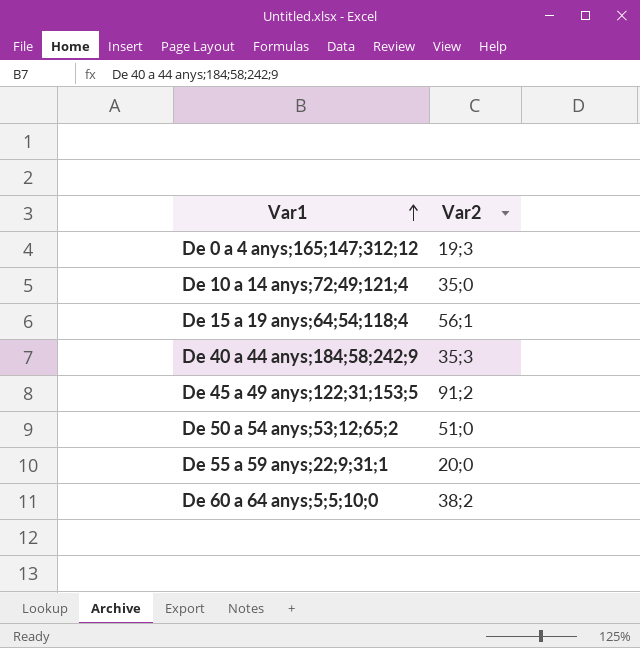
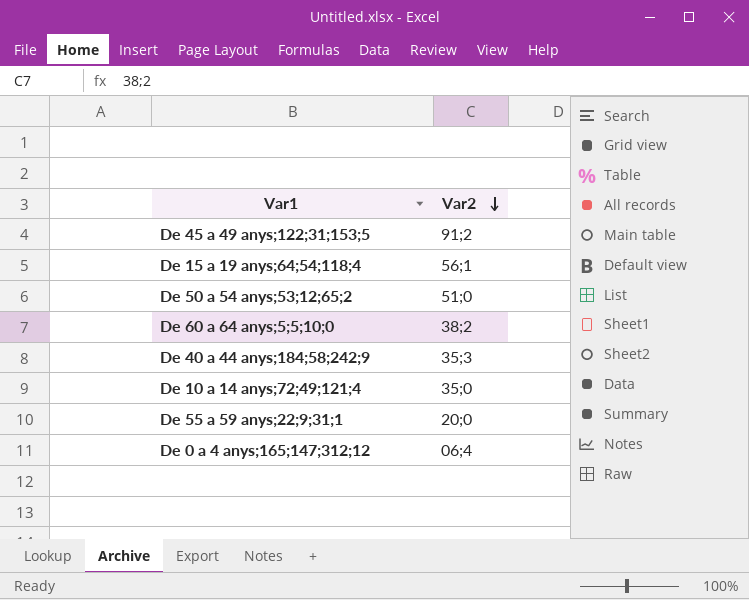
row order: Var1 ascending -> Var2 descending
De 0 a 4 anys;165;147;312;12 | Var2: 19;3 -> 06;4

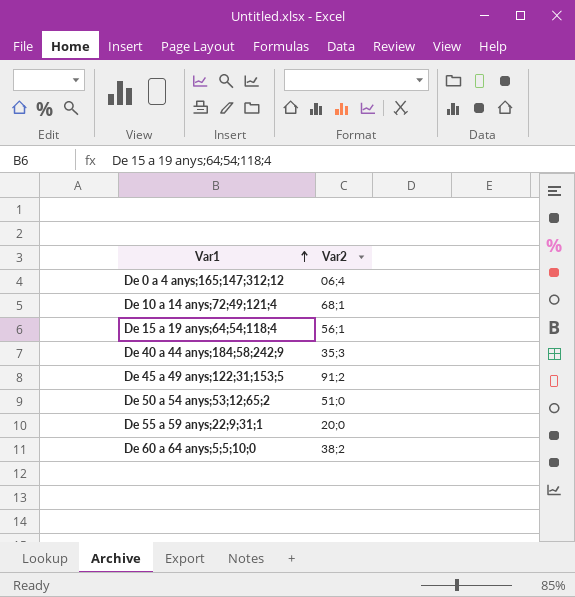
row order: Var2 descending -> Var1 ascending
De 10 a 14 anys;72;49;121;4 | Var2: 35;0 -> 68;1

